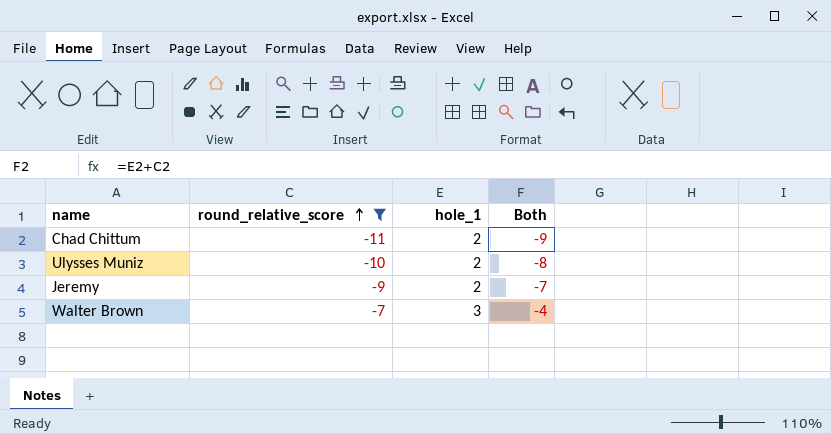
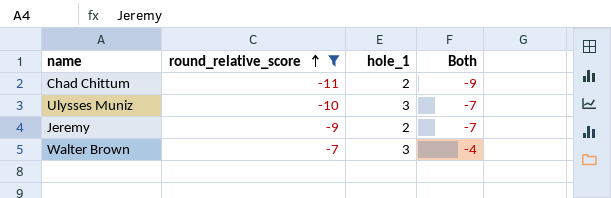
Ulysses Muniz | hole_1: 2 -> 3
Ulysses Muniz | Both: -8 -> -7

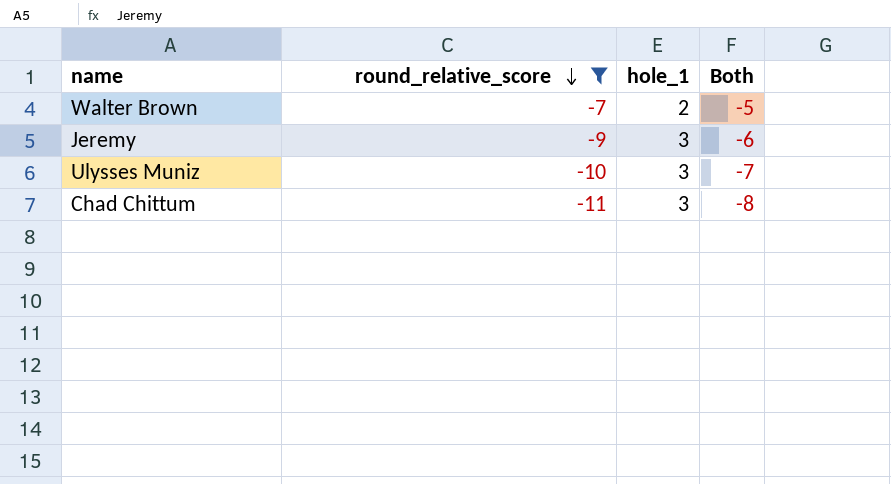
row order: round_relative_score ascending -> round_relative_score descending
Walter Brown | hole_1: 3 -> 2
Walter Brown | Both: -4 -> -5
Jeremy | hole_1: 2 -> 3
Jeremy | Both: -7 -> -6
Chad Chittum | hole_1: 2 -> 3
Chad Chittum | Both: -9 -> -8

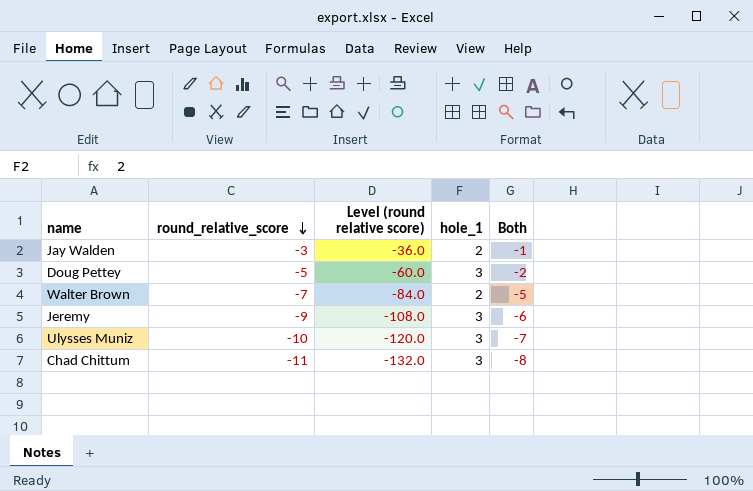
filter: round_relative_score <= -7 -> none
column Level (round relative score) | formula: none -> [round_relative_score] * 12

